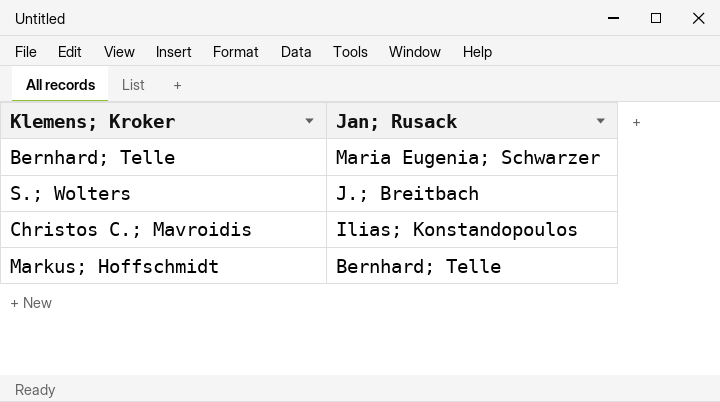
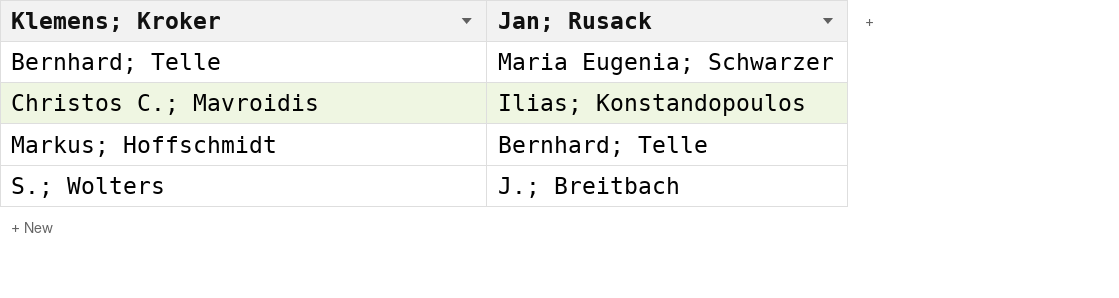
row order: Jan; Rusack descending -> Klemens; Kroker ascending

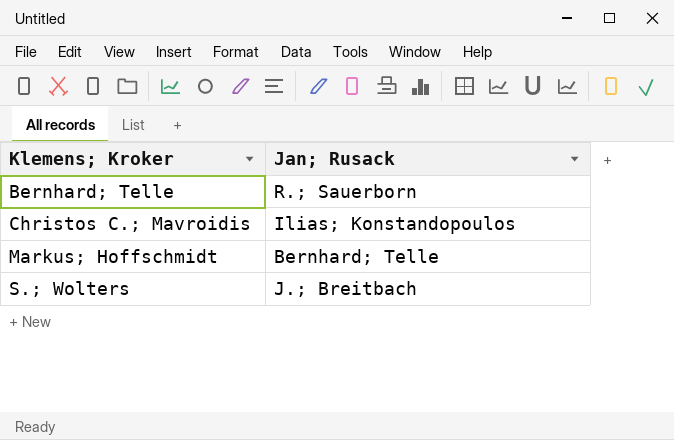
Bernhard; Telle | Jan; Rusack: Maria Eugenia; Schwarzer -> R.; Sauerborn

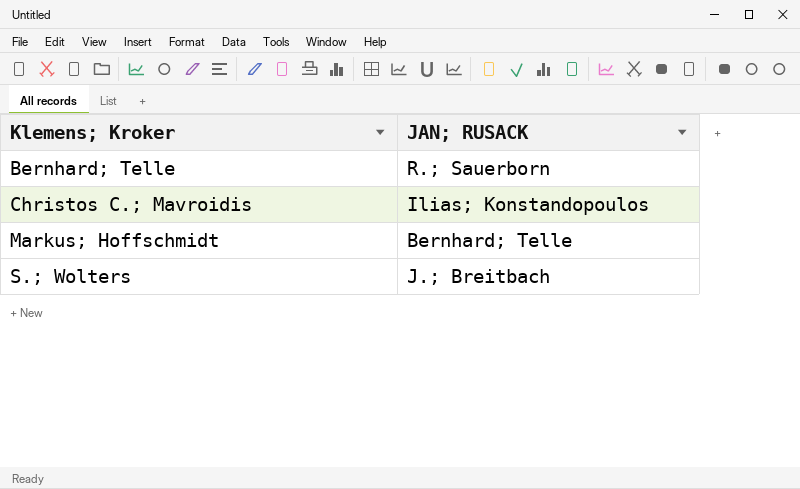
column name: Jan; Rusack -> JAN; RUSACK

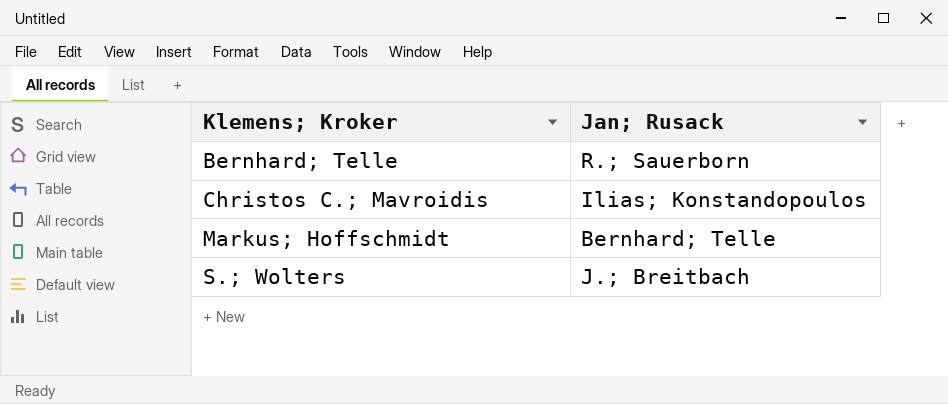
column name: JAN; RUSACK -> Jan; Rusack

